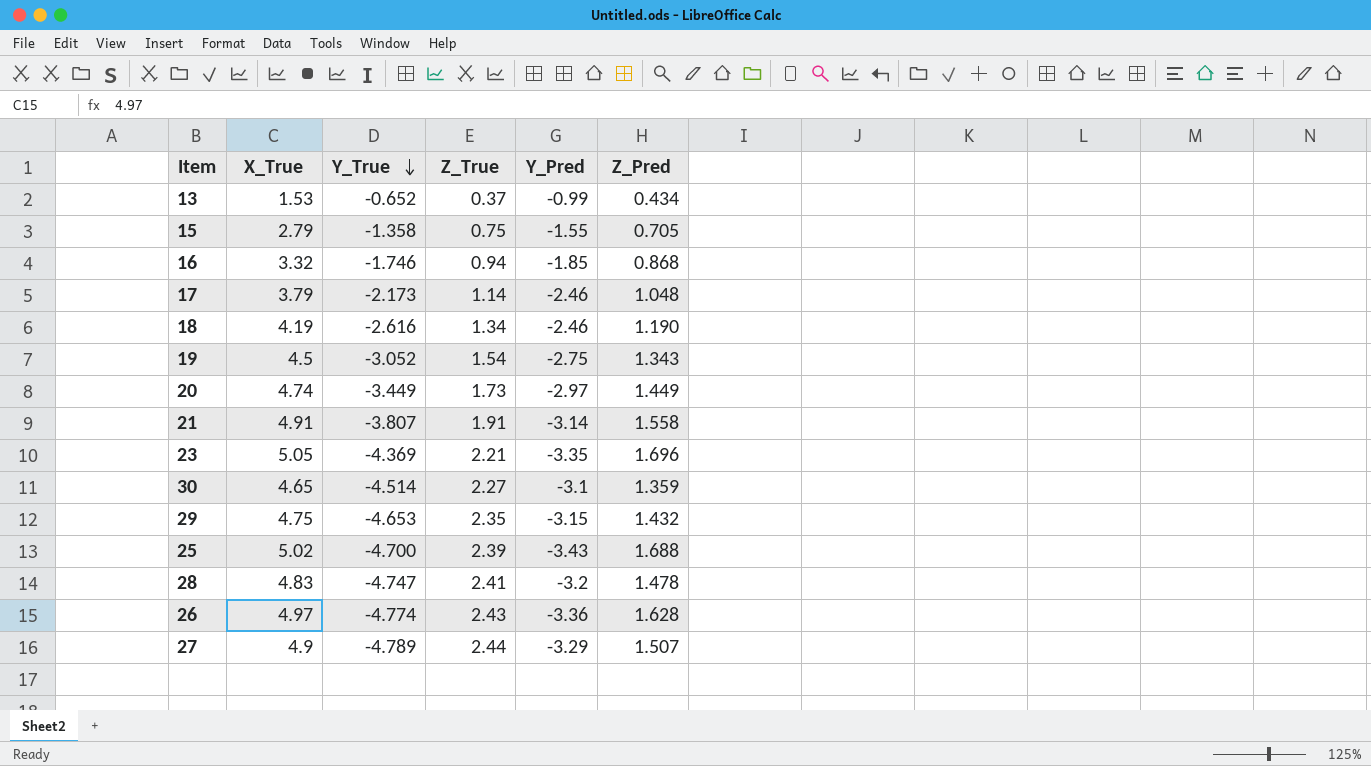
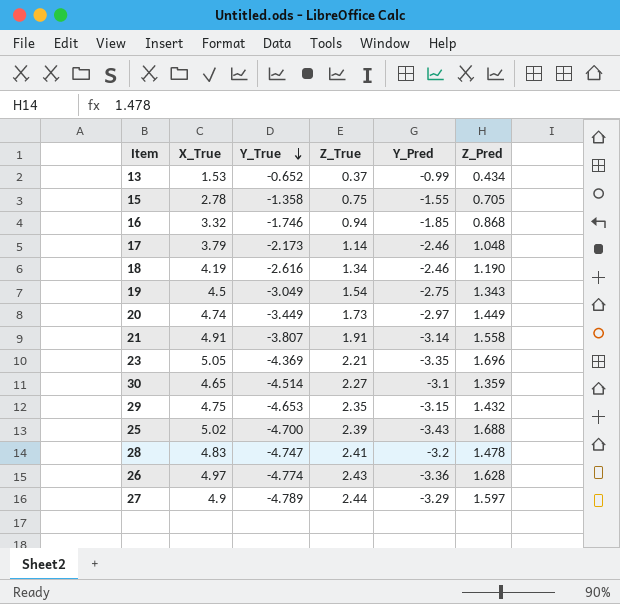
15 | X_True: 2.79 -> 2.78
19 | Y_True: -3.052 -> -3.049
27 | Z_Pred: 1.507 -> 1.597

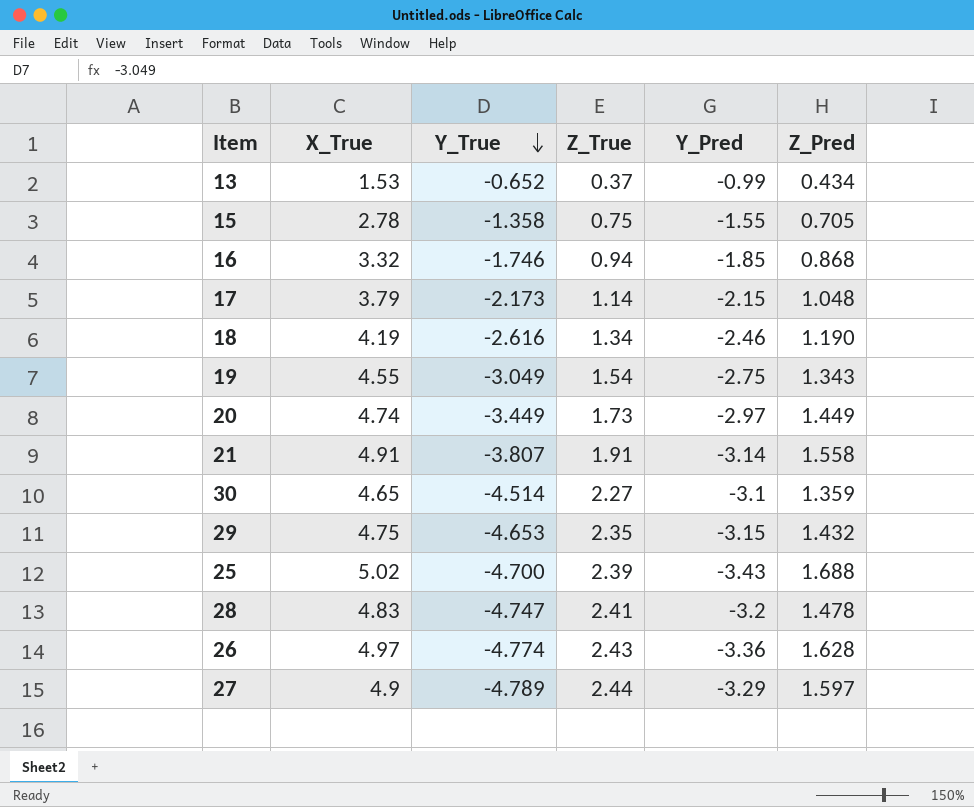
row 23: 5.05 | -4.369 | 2.21 | -3.35 | 1.696 -> none
17 | Y_Pred: -2.46 -> -2.15
19 | X_True: 4.5 -> 4.55

